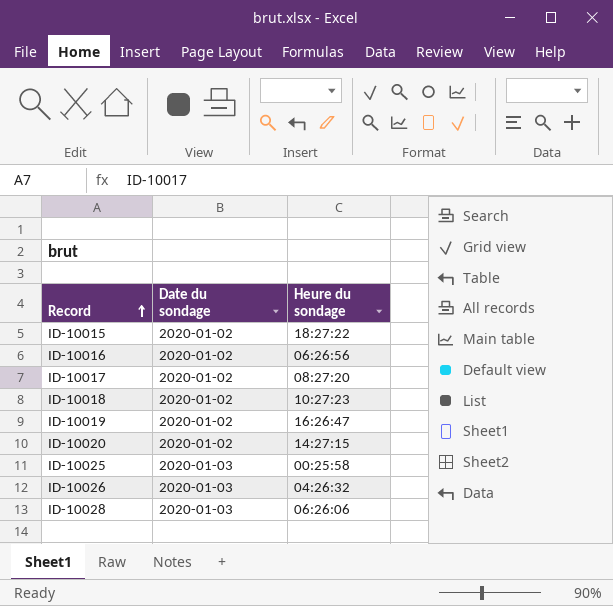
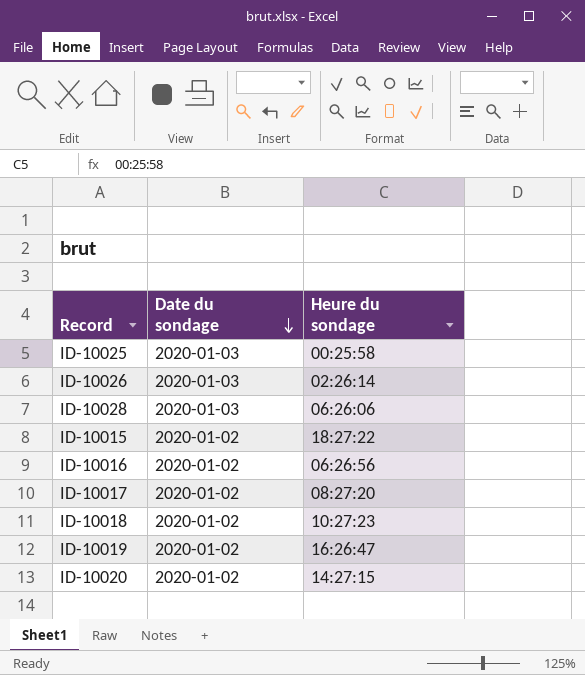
row order: Record ascending -> Date du sondage descending
ID-10026 | Heure du sondage: 04:26:32 -> 02:26:14

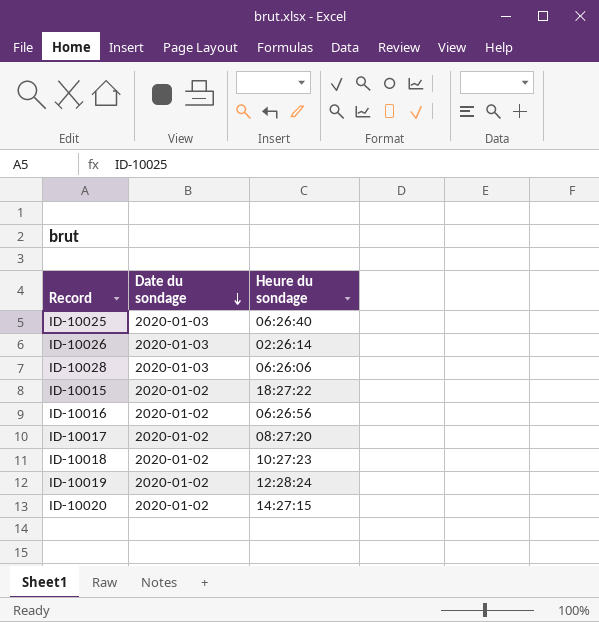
ID-10025 | Heure du sondage: 00:25:58 -> 06:26:40
ID-10019 | Heure du sondage: 16:26:47 -> 12:28:24

